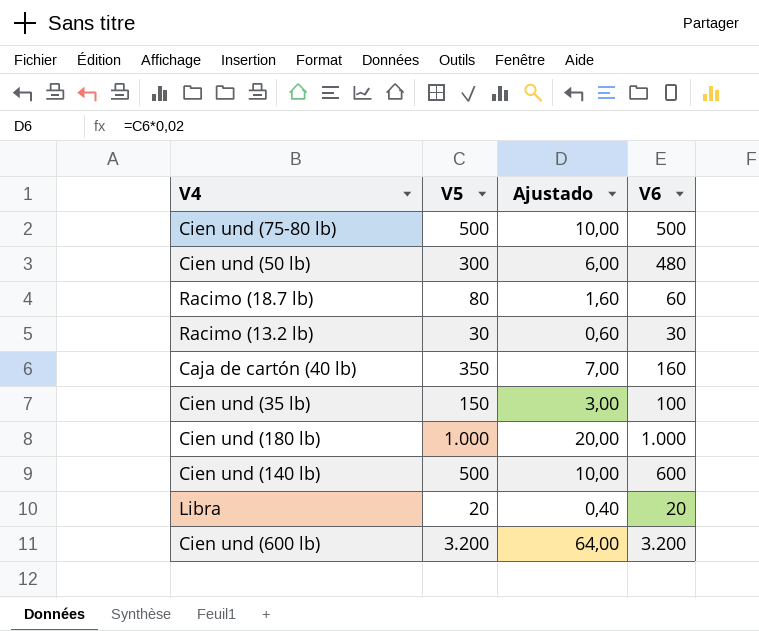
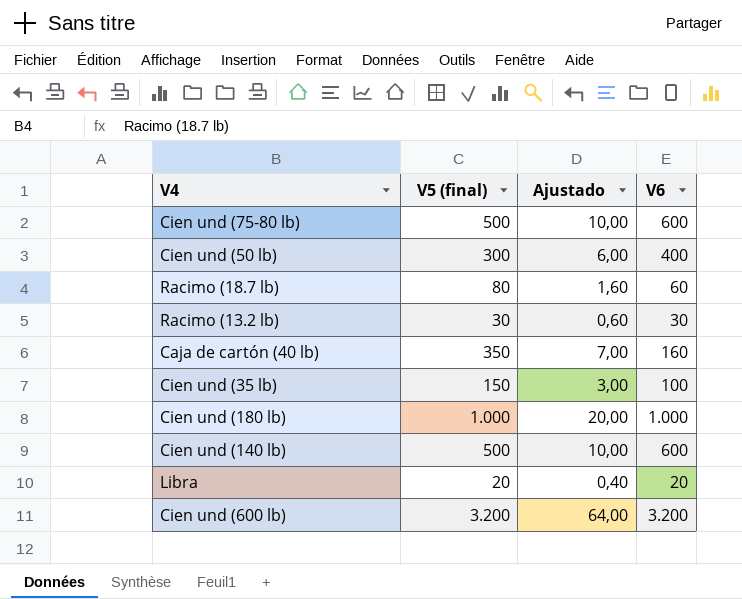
column name: V5 -> V5 (final)
Cien und (75-80 lb) | V6: 500 -> 600
Cien und (50 lb) | V6: 480 -> 400

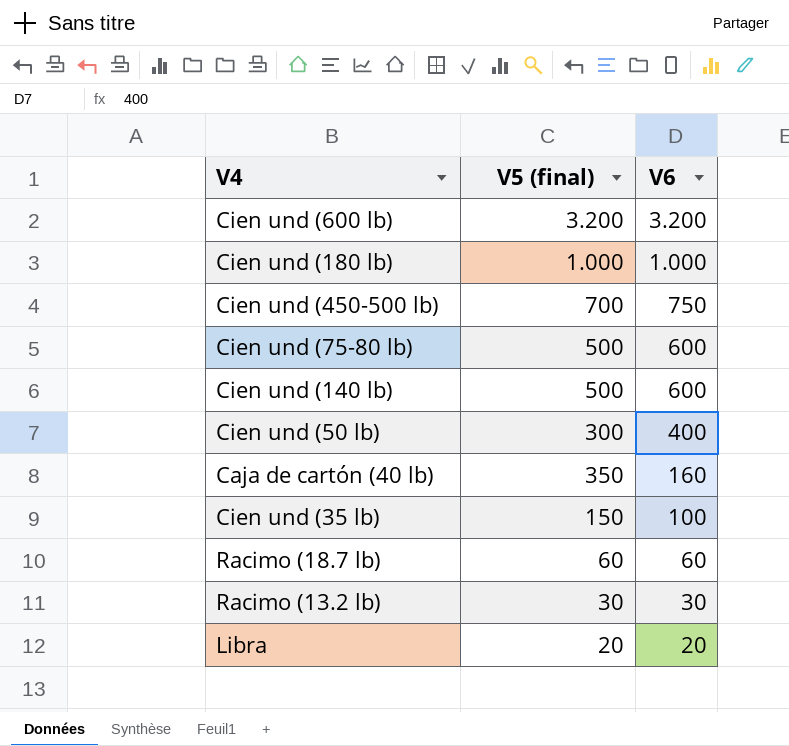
row order: none -> V6 descending
column Ajustado | formula: [V5 (final)] * 0,02 -> none
row Cien und (450-500 lb): none -> 700 | 750
Racimo (18.7 lb) | V5 (final): 80 -> 60

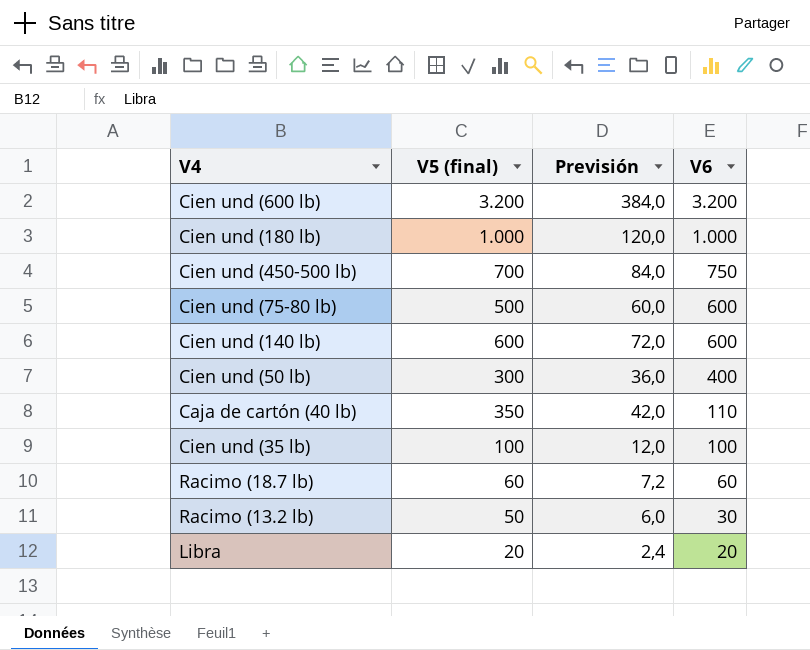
column Previsión | formula: none -> [V5 (final)] * 0,12
Cien und (140 lb) | V5 (final): 500 -> 600
Caja de cartón (40 lb) | V6: 160 -> 110
Cien und (35 lb) | V5 (final): 150 -> 100
Racimo (13.2 lb) | V5 (final): 30 -> 50

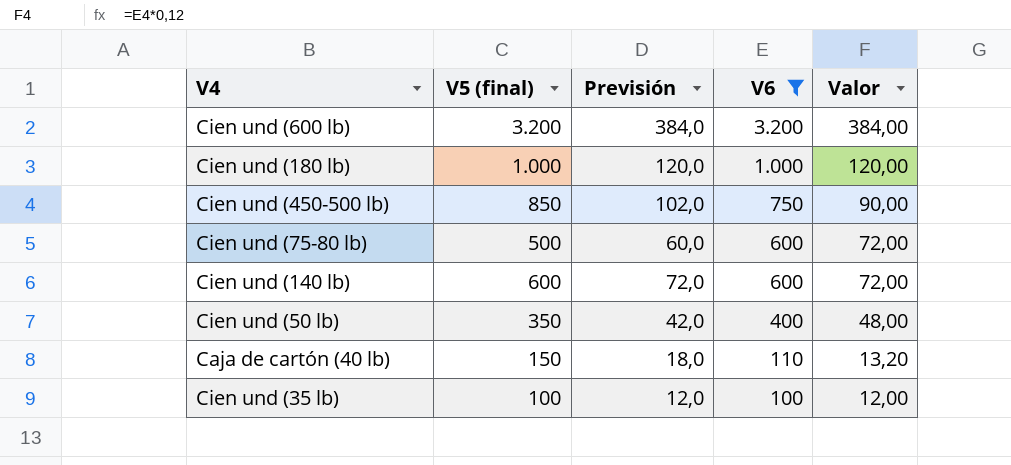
filter: none -> V6 >= 100
column Valor | formula: none -> [V6] * 0,12
Cien und (450-500 lb) | V5 (final): 700 -> 850
Cien und (450-500 lb) | Previsión: 84,0 -> 102,0
Cien und (50 lb) | V5 (final): 300 -> 350
Cien und (50 lb) | Previsión: 36,0 -> 42,0
Caja de cartón (40 lb) | V5 (final): 350 -> 150
Caja de cartón (40 lb) | Previsión: 42,0 -> 18,0

